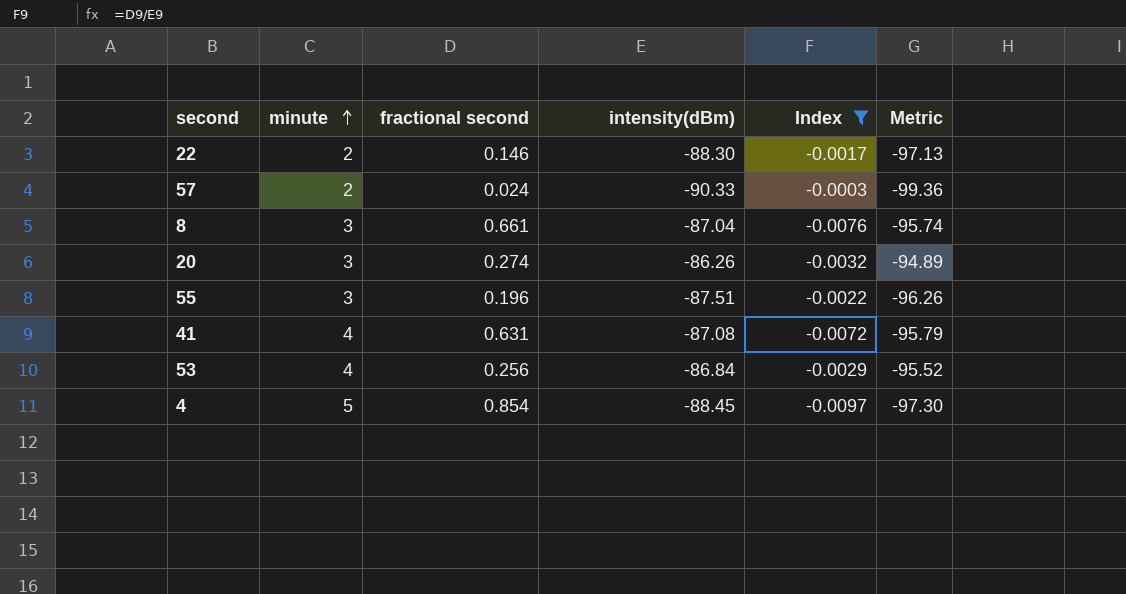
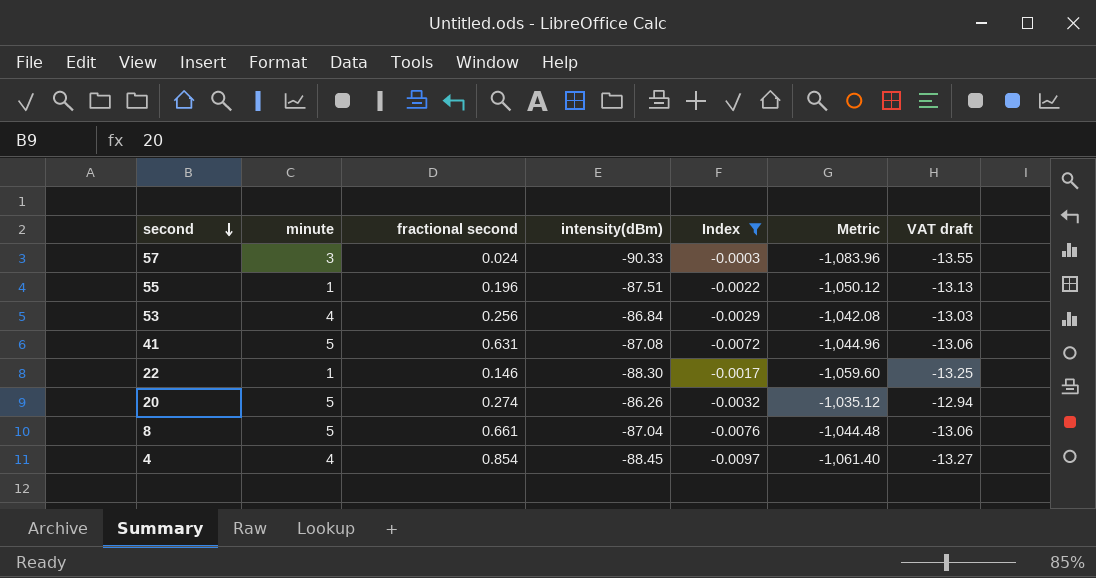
row order: minute ascending -> second descending
column Metric | formula: [intensity(dBm)] * 1.1 -> [intensity(dBm)] * 12
column VAT draft | formula: none -> [intensity(dBm)] * 0.15
57 | minute: 2 -> 3
55 | minute: 3 -> 1
41 | minute: 4 -> 5
22 | minute: 2 -> 1
20 | minute: 3 -> 5
8 | minute: 3 -> 5
4 | minute: 5 -> 4

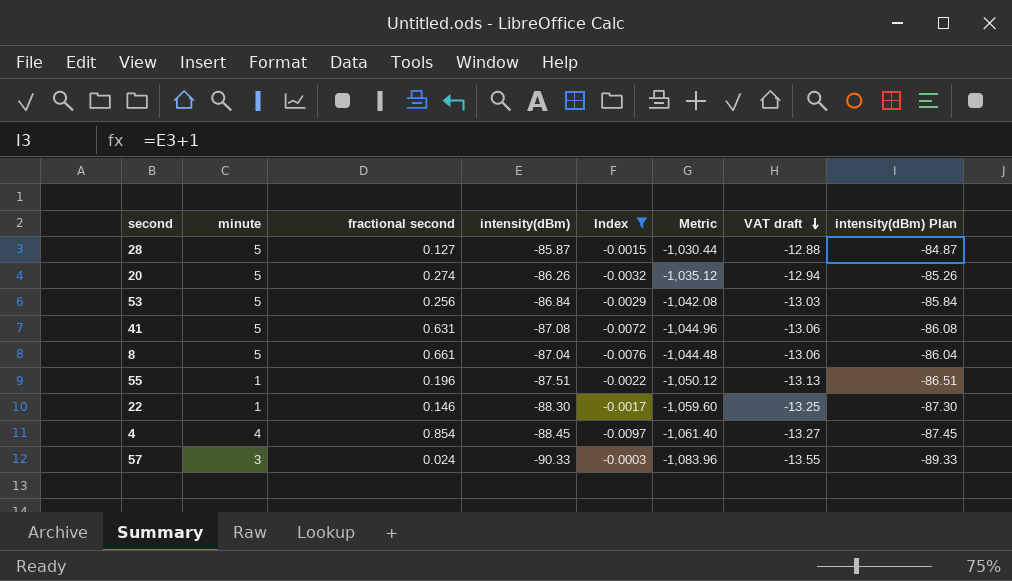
row order: second descending -> VAT draft descending
column intensity(dBm) Plan | formula: none -> [intensity(dBm)] + 1
row 28: none -> 5 | 0.127 | -85.87 | -0.0015 | -1,030.44 | -12.88 | -84.87
53 | minute: 4 -> 5

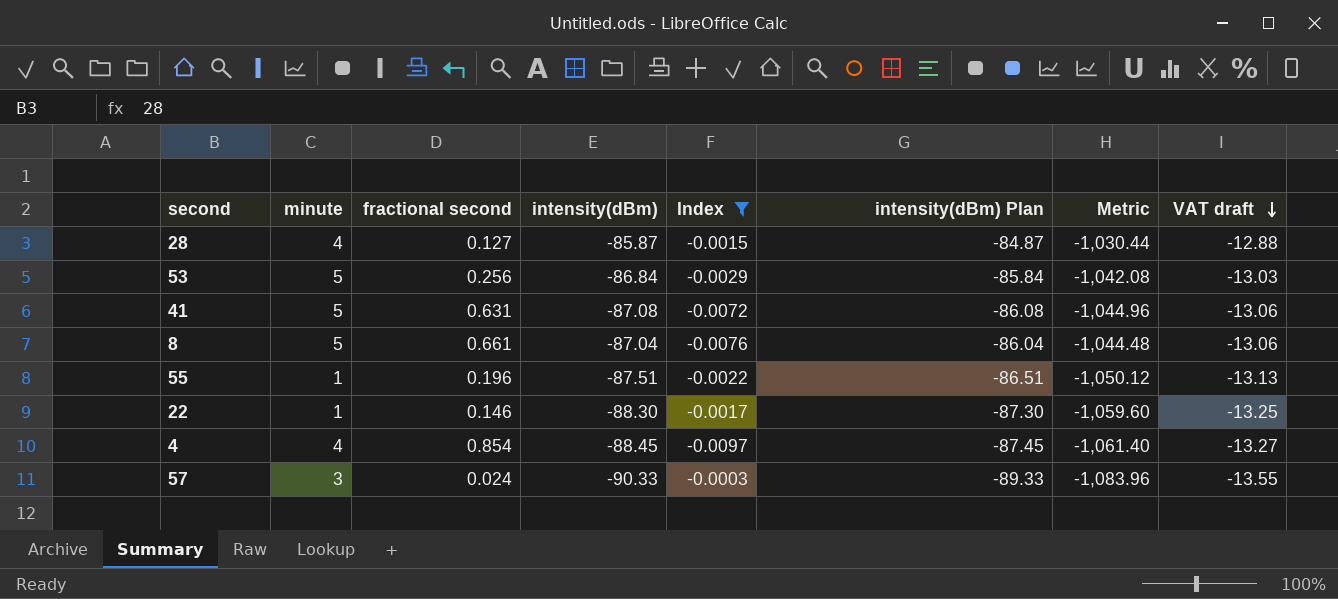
column intensity(dBm) Plan | position: 8 -> 6
row 20: 5 | 0.274 | -86.26 | -0.0032 | -1,035.12 | -12.94 | -85.26 -> none
28 | minute: 5 -> 4

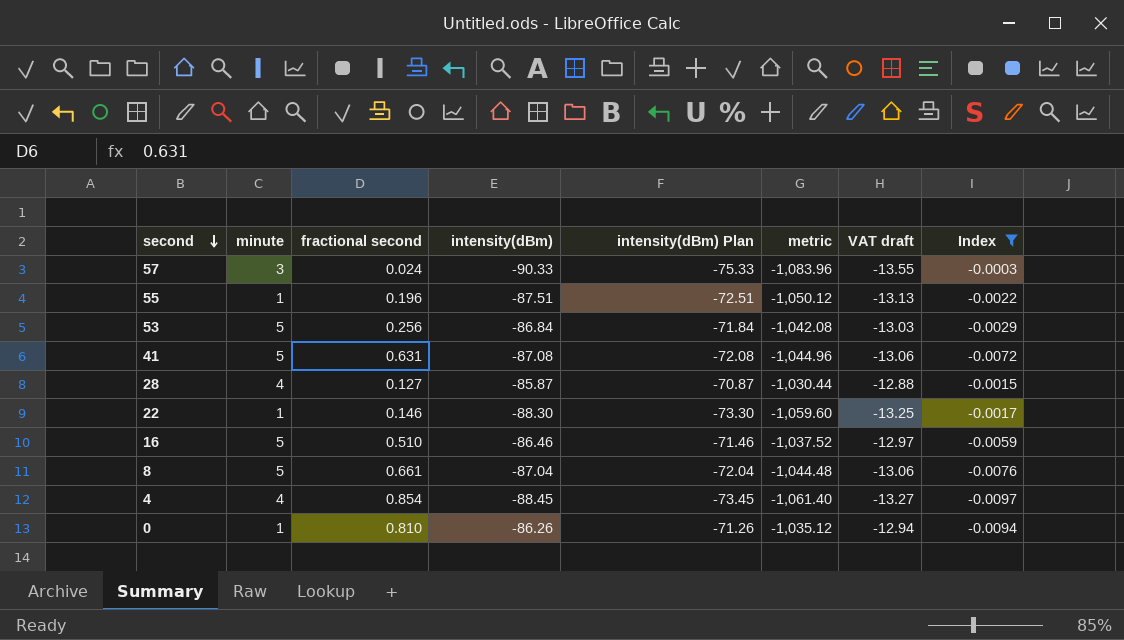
row order: VAT draft descending -> second descending
column intensity(dBm) Plan | formula: [intensity(dBm)] + 1 -> [intensity(dBm)] + 15
column name: Metric -> metric
column Index | position: 5 -> 8
row 16: none -> 5 | 0.510 | -86.46 | -71.46 | -1,037.52 | -12.97 | -0.0059
row 0: none -> 1 | 0.810 | -86.26 | -71.26 | -1,035.12 | -12.94 | -0.0094

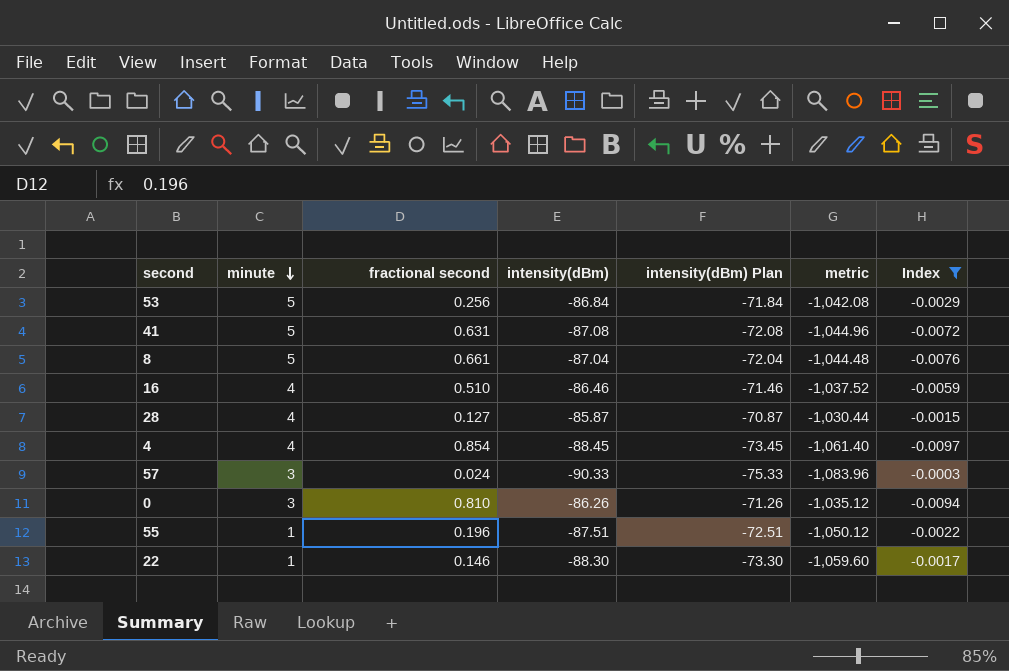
row order: second descending -> minute descending
column VAT draft | formula: [intensity(dBm)] * 0.15 -> none
16 | minute: 5 -> 4
0 | minute: 1 -> 3

